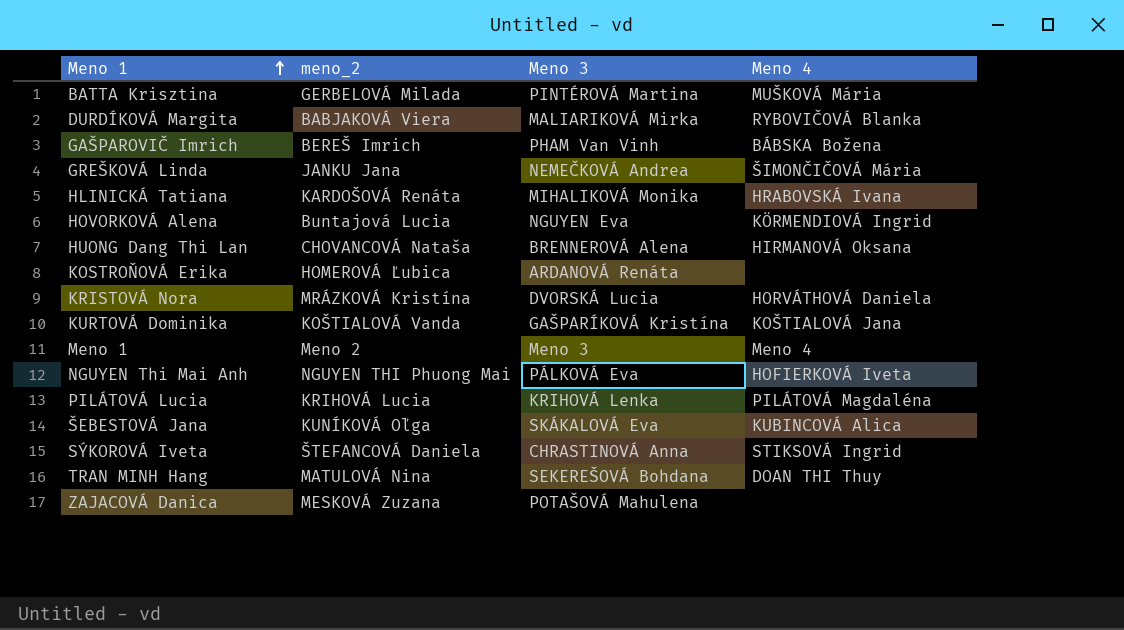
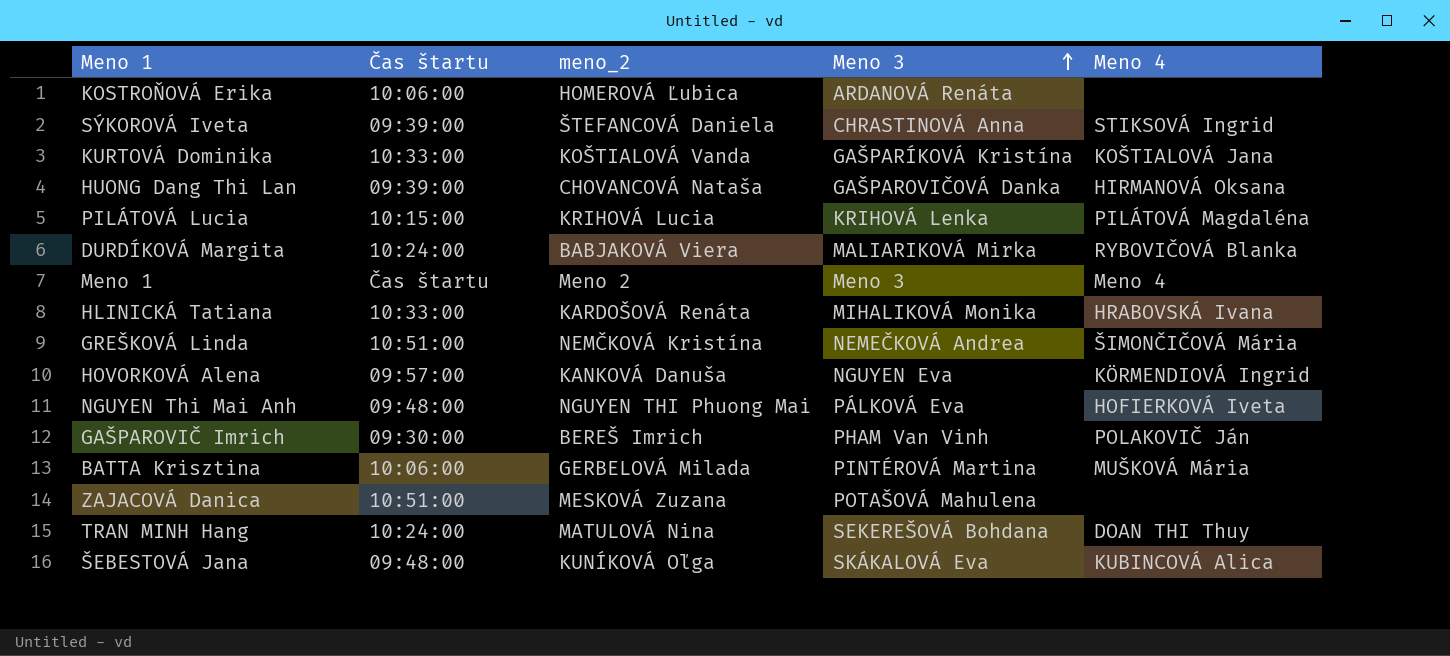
row order: Meno 1 ascending -> Meno 3 ascending
column Čas štartu | position: none -> 2
row KRISTOVÁ Nora: MRÁZKOVÁ Kristína | DVORSKÁ Lucia | HORVÁTHOVÁ Daniela -> none
HUONG Dang Thi Lan | Meno 3: BRENNEROVÁ Alena -> GAŠPAROVIČOVÁ Danka
GREŠKOVÁ Linda | meno_2: JANKU Jana -> NEMČKOVÁ Kristína
HOVORKOVÁ Alena | meno_2: Buntajová Lucia -> KANKOVÁ Danuša
GAŠPAROVIČ Imrich | Meno 4: BÁBSKA Božena -> POLAKOVIČ Ján

